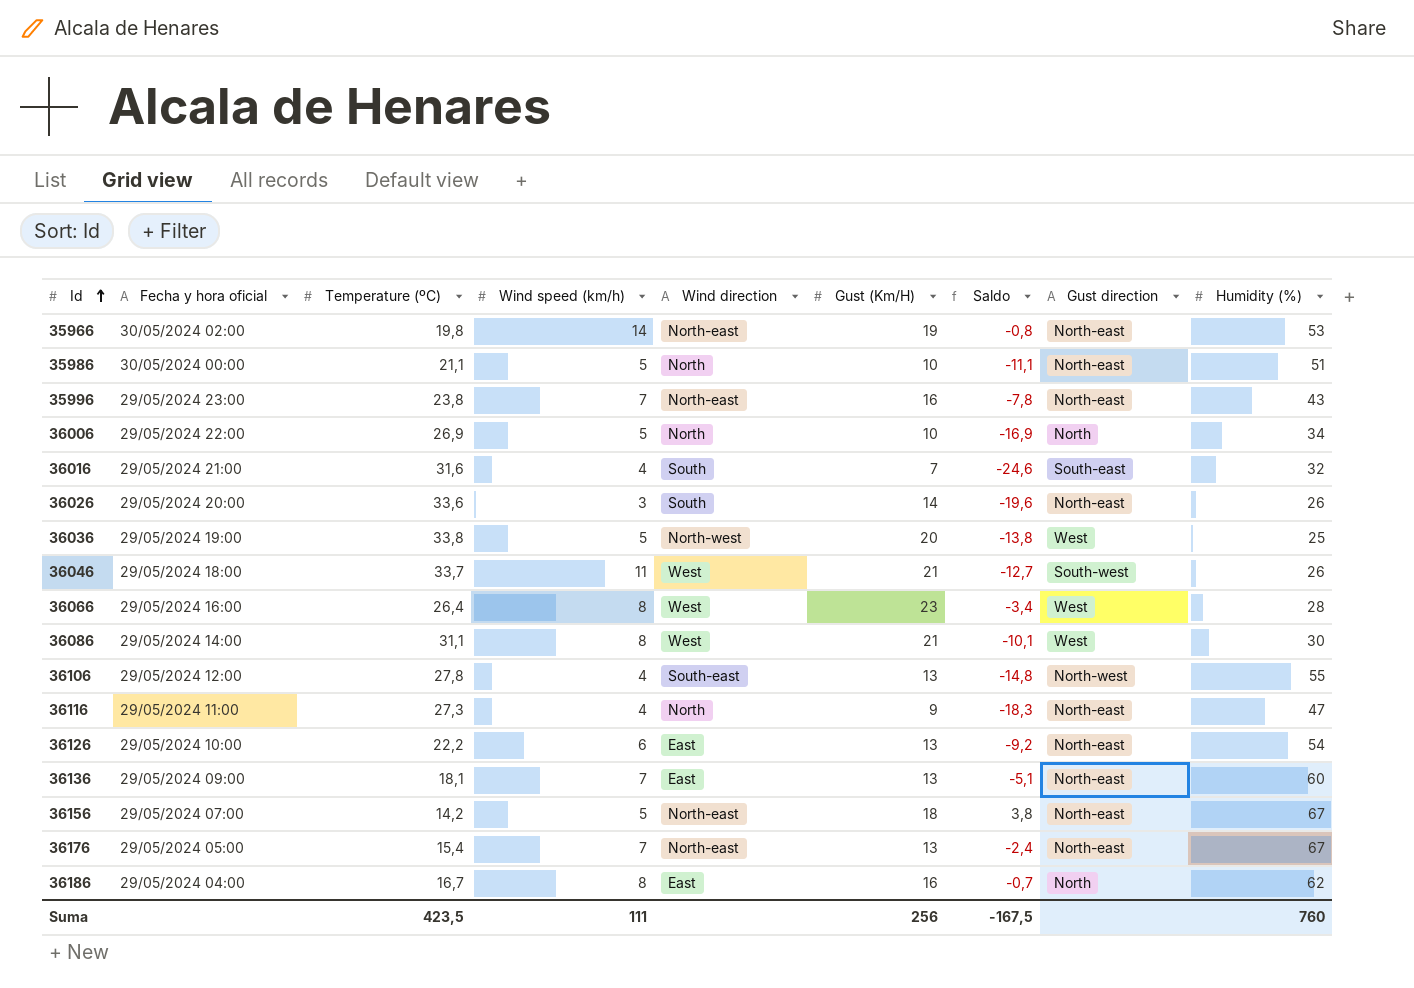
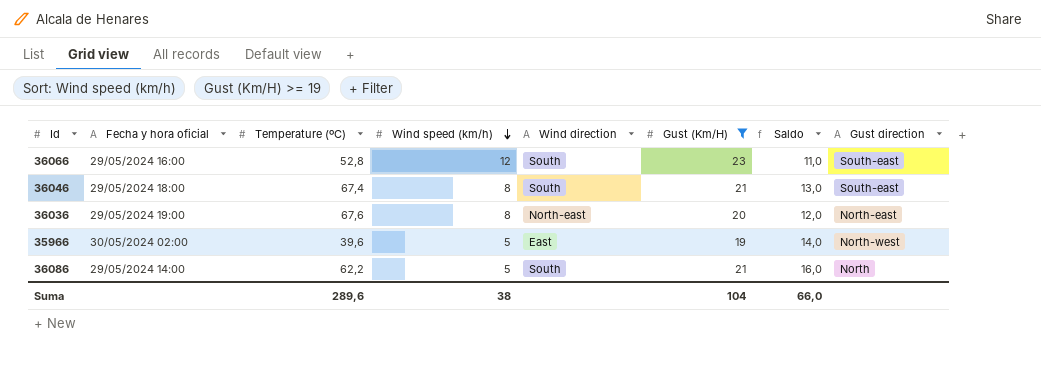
filter: none -> Gust (Km/H) >= 19
row order: Id ascending -> Wind speed (km/h) descending
column Humidity (%) | position: 9 -> none
column Saldo | formula: [Gust (Km/H)] - [Temperature (ºC)] -> [Gust (Km/H)] - [Wind speed (km/h)]
36066 | Temperature (ºC): 26,4 -> 52,8
36066 | Wind speed (km/h): 8 -> 12
36066 | Wind direction: West -> South
36066 | Gust direction: West -> South-east
36046 | Temperature (ºC): 33,7 -> 67,4
36046 | Wind speed (km/h): 11 -> 8
36046 | Wind direction: West -> South
36046 | Gust direction: South-west -> South-east
36036 | Temperature (ºC): 33,8 -> 67,6
36036 | Wind speed (km/h): 5 -> 8
36036 | Wind direction: North-west -> North-east
36036 | Gust direction: West -> North-east
35966 | Temperature (ºC): 19,8 -> 39,6
35966 | Wind speed (km/h): 14 -> 5
35966 | Wind direction: North-east -> East
35966 | Gust direction: North-east -> North-west
36086 | Temperature (ºC): 31,1 -> 62,2
36086 | Wind speed (km/h): 8 -> 5
36086 | Wind direction: West -> South
36086 | Gust direction: West -> North
Suma | Temperature (ºC): 423,5 -> 289,6
Suma | Wind speed (km/h): 111 -> 38
Suma | Gust (Km/H): 256 -> 104
Suma | Saldo: -167,5 -> 66,0

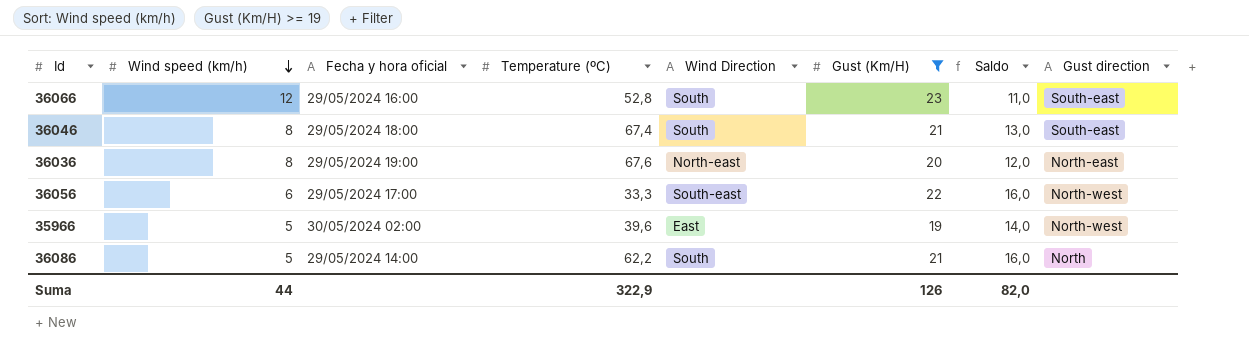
column Wind speed (km/h) | position: 4 -> 2
column name: Wind direction -> Wind Direction
row 36056: none -> 6 | 29/05/2024 17:00 | 33,3 | South-east | 22 | 16,0 | North-west
Suma | Wind speed (km/h): 38 -> 44
Suma | Temperature (ºC): 289,6 -> 322,9
Suma | Gust (Km/H): 104 -> 126
Suma | Saldo: 66,0 -> 82,0

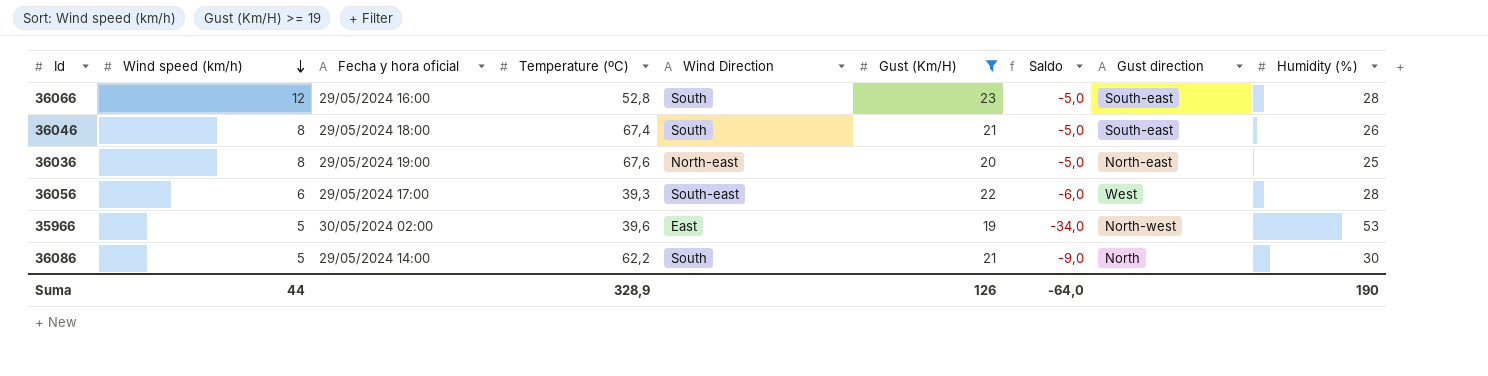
column Saldo | formula: [Gust (Km/H)] - [Wind speed (km/h)] -> [Gust (Km/H)] - [Humidity (%)]
column Humidity (%) | position: none -> 9
36056 | Temperature (ºC): 33,3 -> 39,3
36056 | Gust direction: North-west -> West
Suma | Temperature (ºC): 322,9 -> 328,9
Suma | Saldo: 82,0 -> -64,0

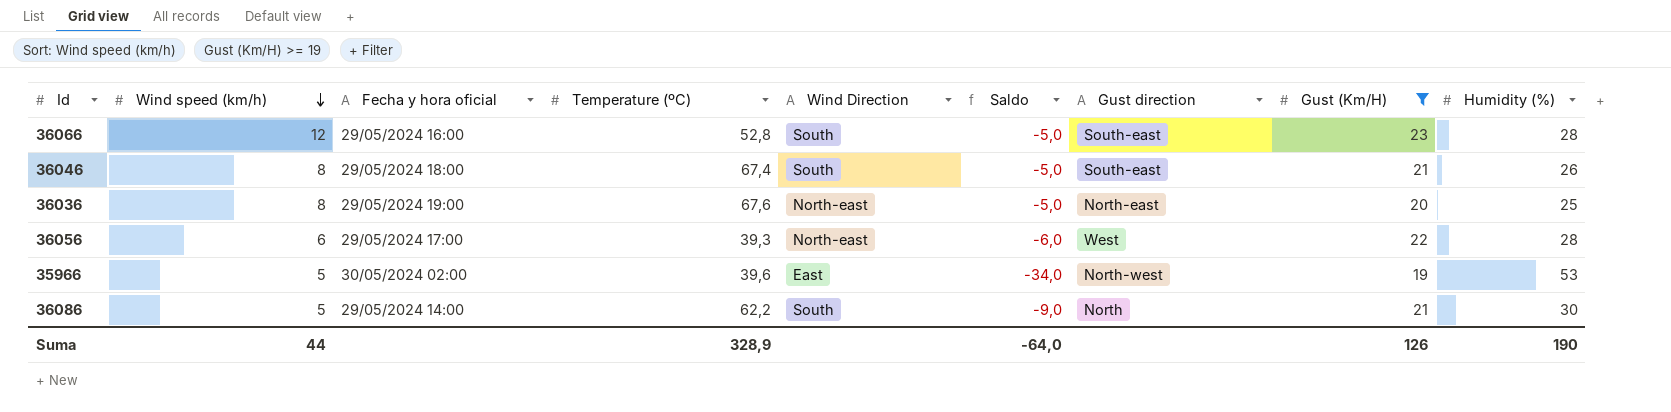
column Gust (Km/H) | position: 6 -> 8
36056 | Wind Direction: South-east -> North-east

